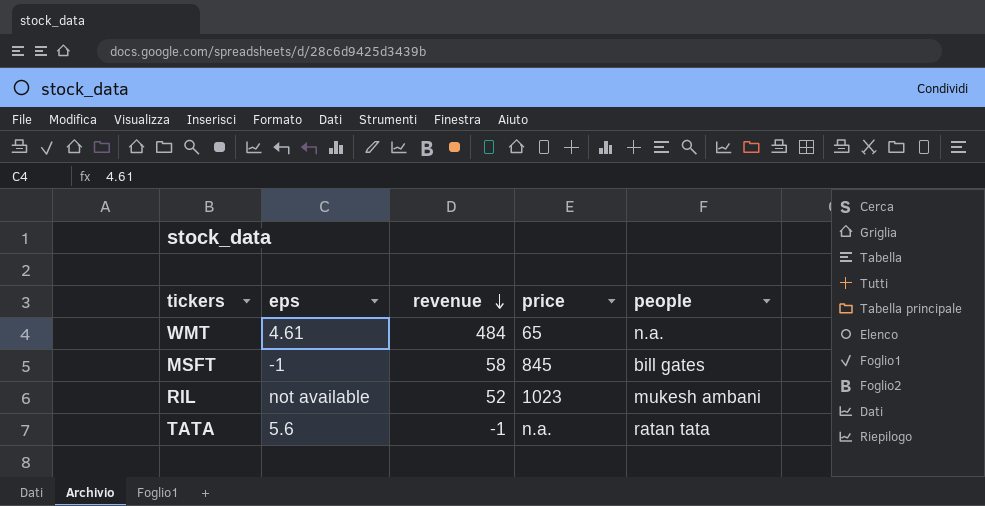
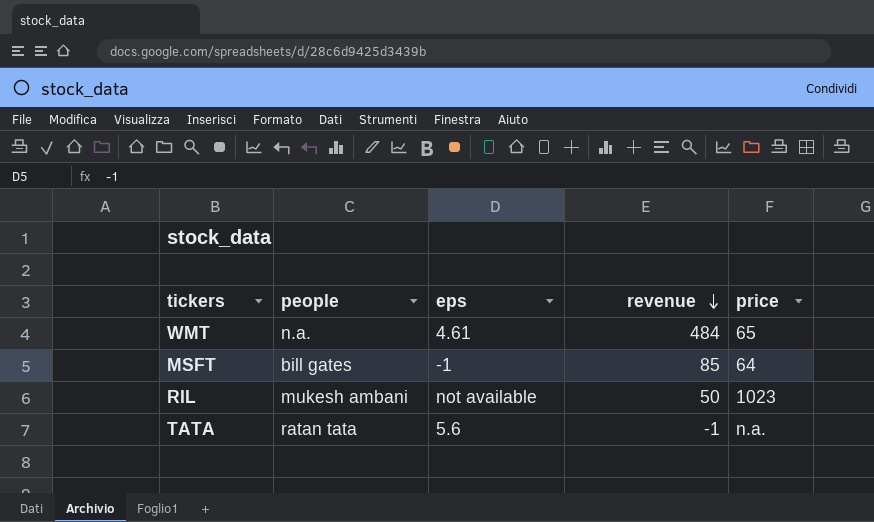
column people | position: 5 -> 2
MSFT | revenue: 58 -> 85
MSFT | price: 845 -> 64
RIL | revenue: 52 -> 50

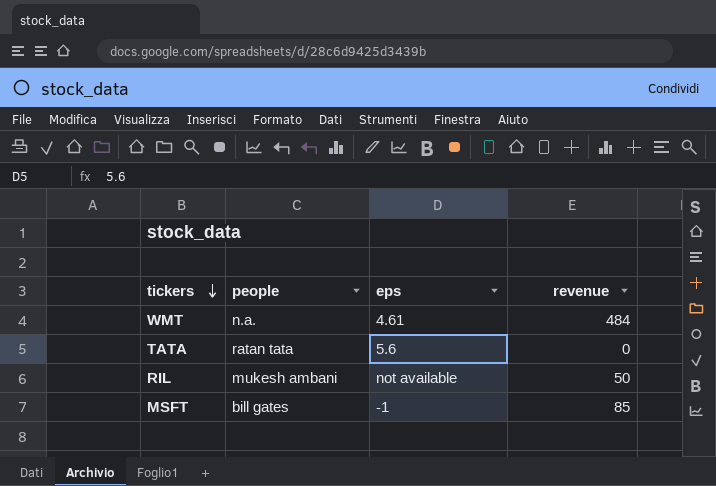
row order: revenue descending -> tickers descending
column price | position: 5 -> none
TATA | revenue: -1 -> 0

